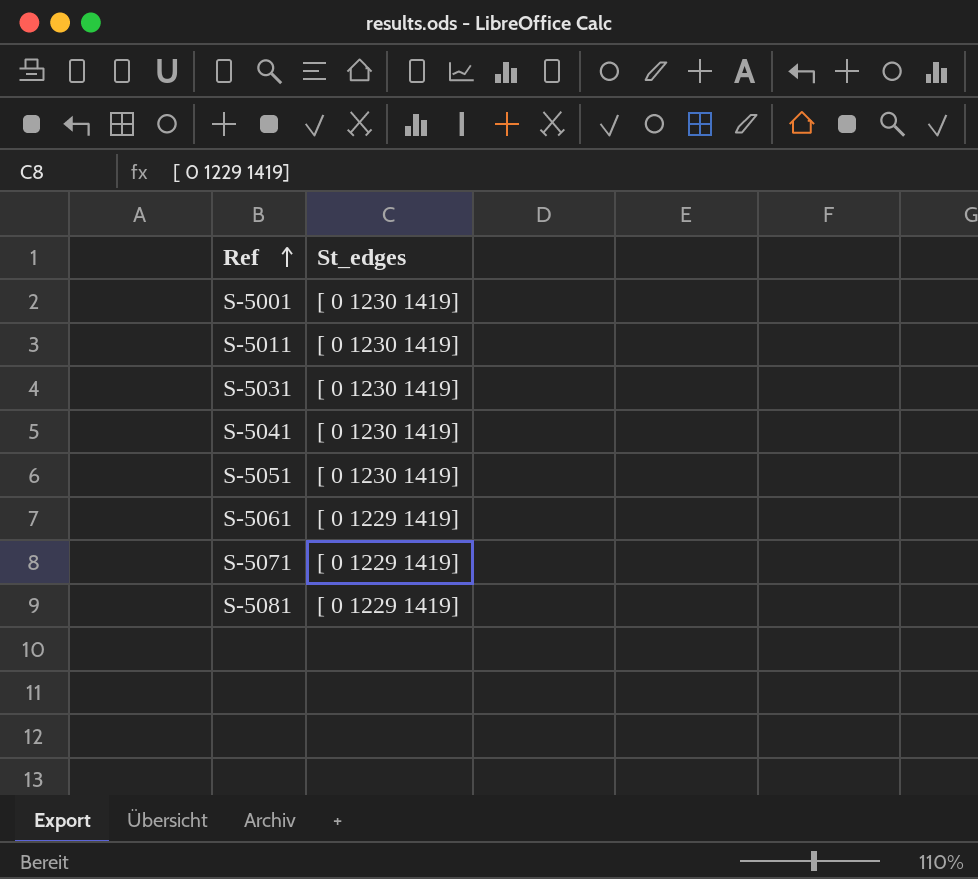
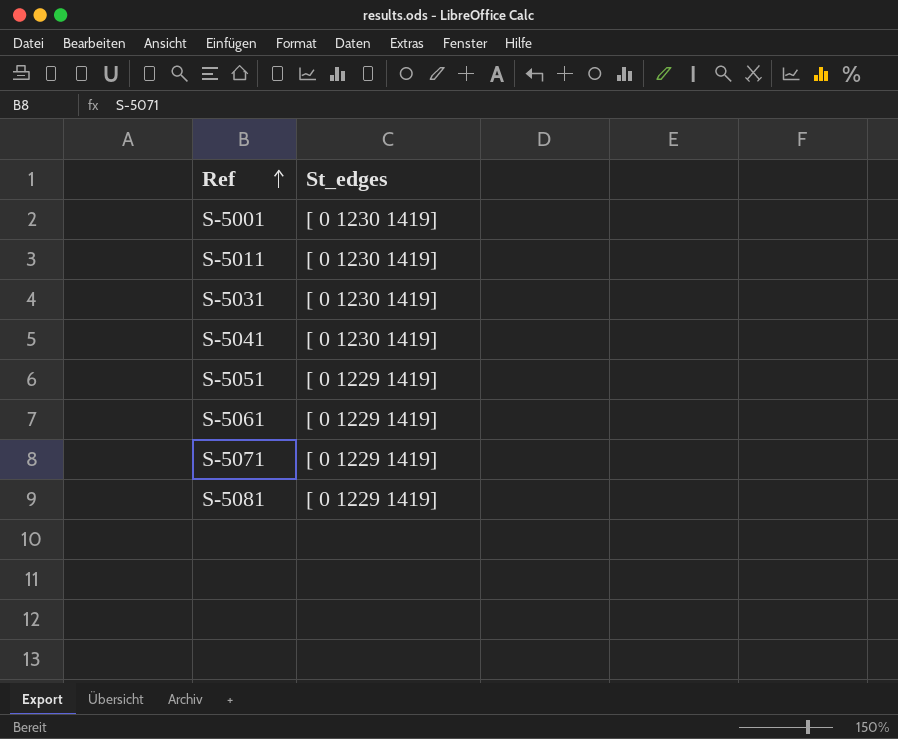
S-5051 | St_edges: [ 0 1230 1419] -> [ 0 1229 1419]

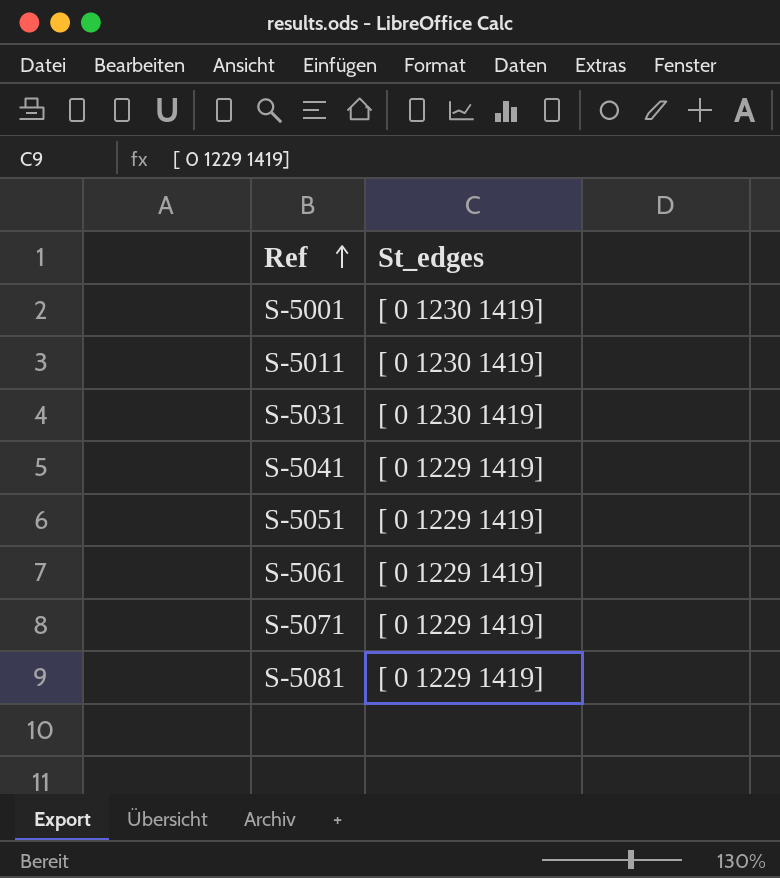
S-5041 | St_edges: [ 0 1230 1419] -> [ 0 1229 1419]

